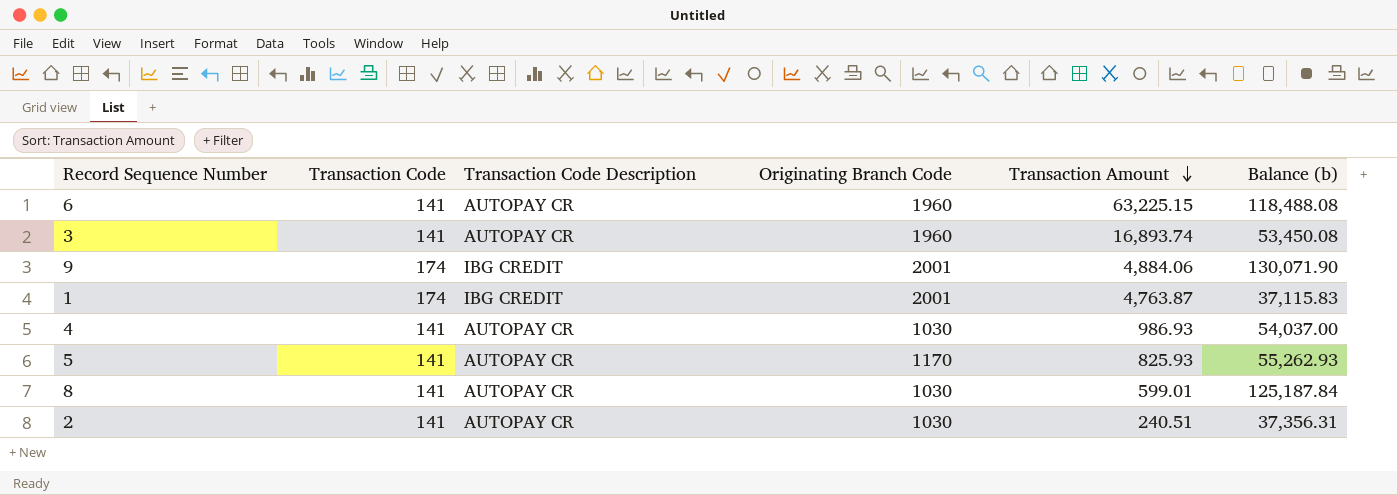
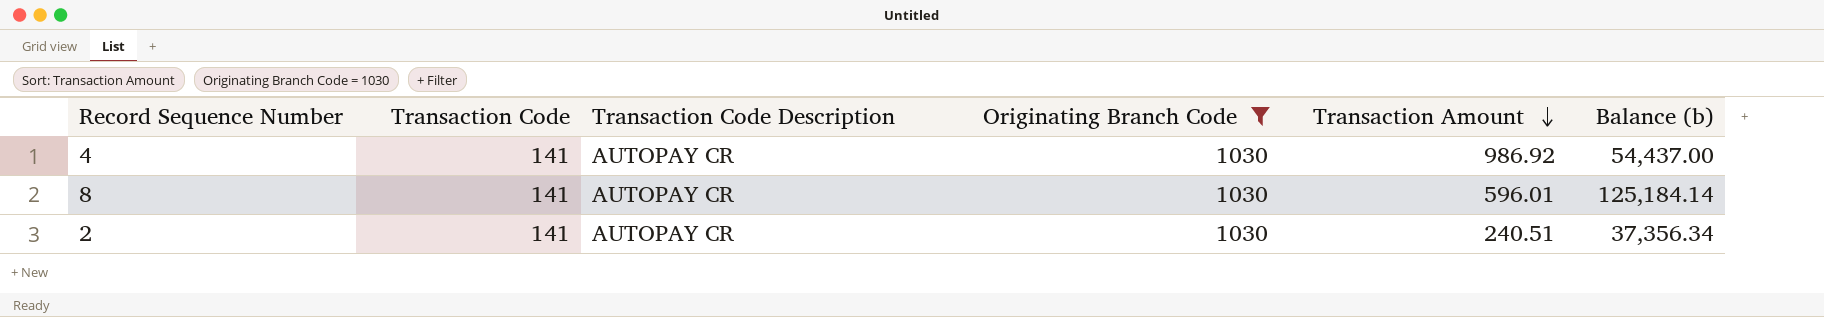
filter: none -> Originating Branch Code = 1030
4 | Transaction Amount: 986.93 -> 986.92
4 | Balance (b): 54,037.00 -> 54,437.00
8 | Transaction Amount: 599.01 -> 596.01
8 | Balance (b): 125,187.84 -> 125,184.14
2 | Balance (b): 37,356.31 -> 37,356.34

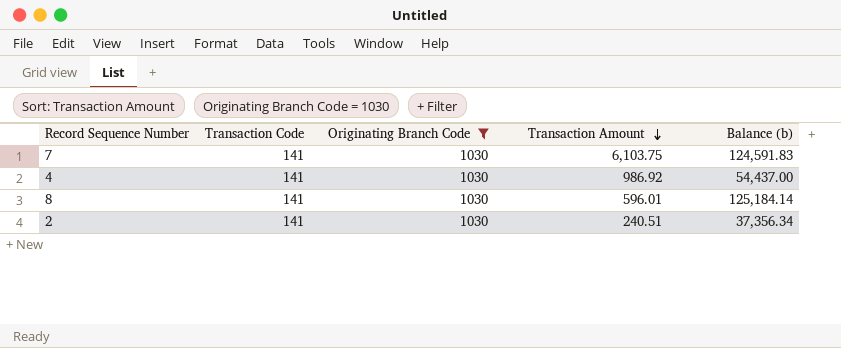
column Transaction Code Description | position: 3 -> none
row 7: none -> 141 | 1030 | 6,103.75 | 124,591.83

